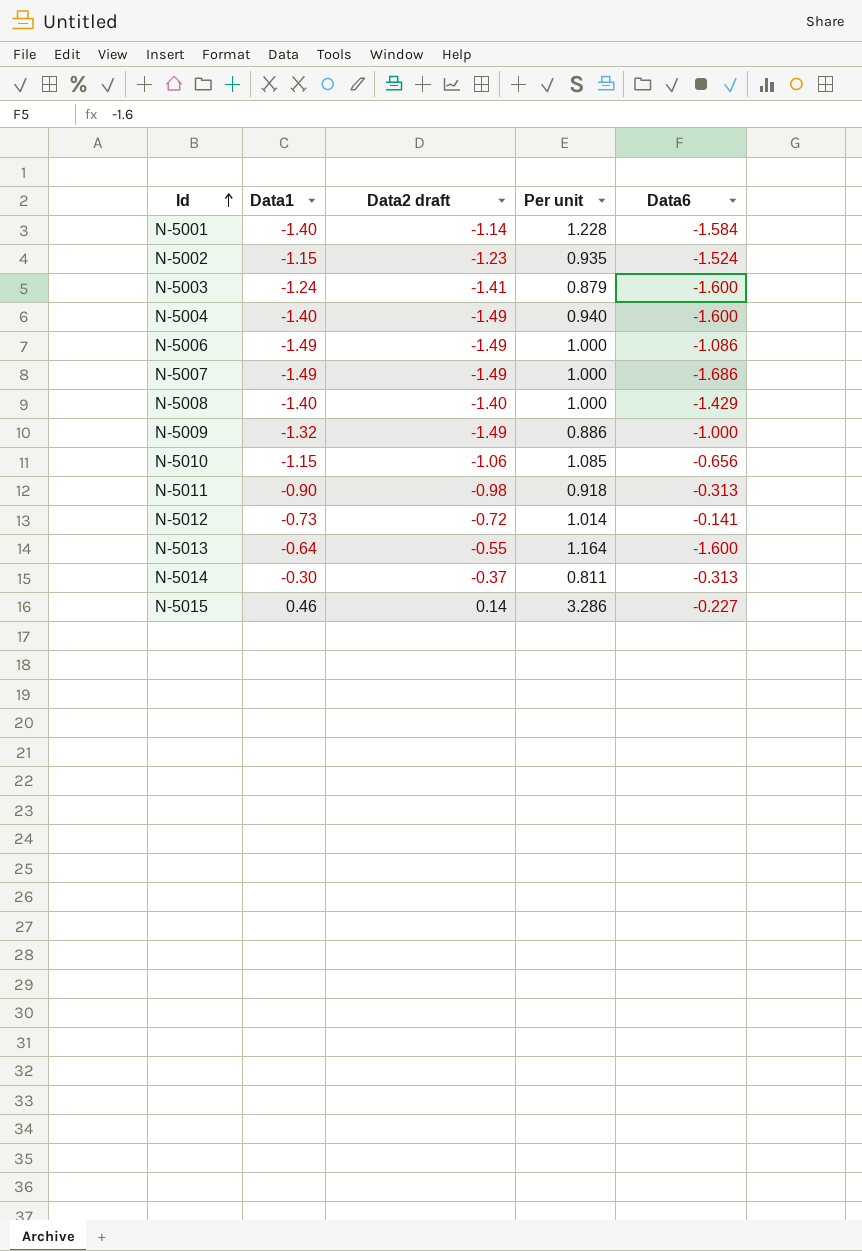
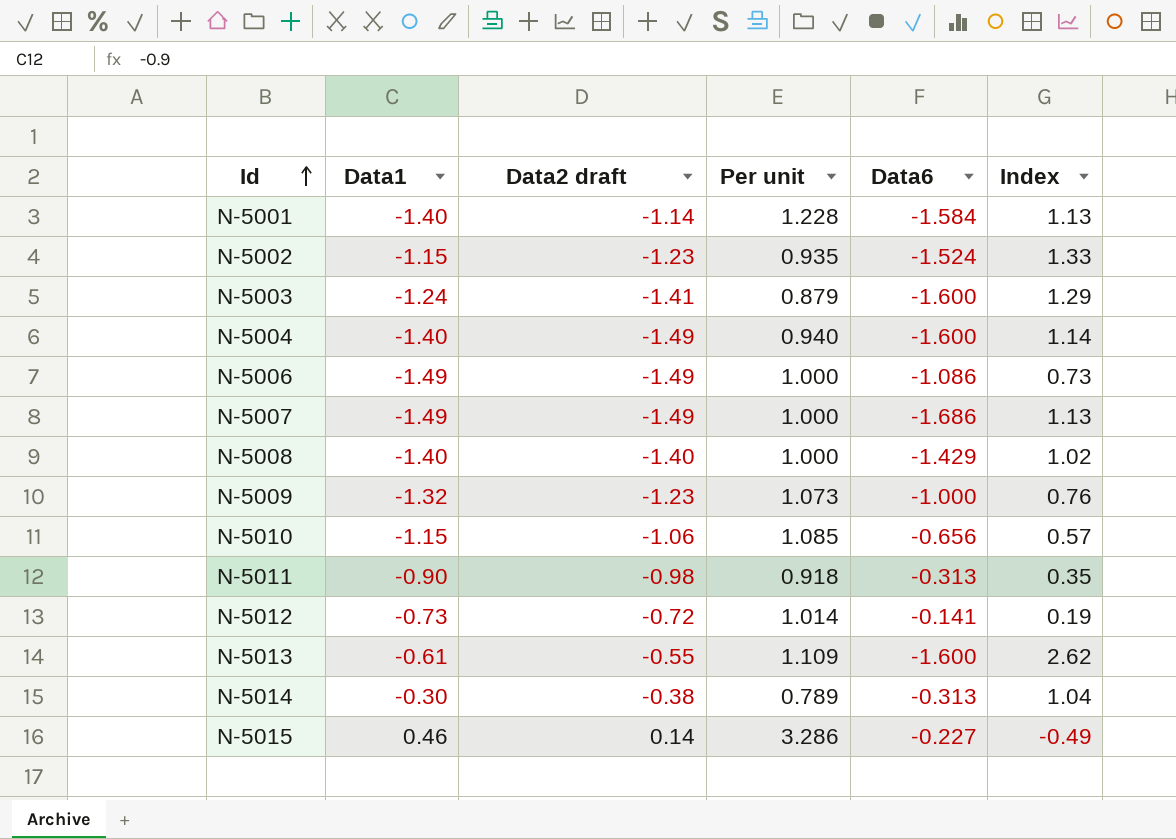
column Index | formula: none -> [Data6] / [Data1]
N-5009 | Data2 draft: -1.49 -> -1.23
N-5009 | Per unit: 0.886 -> 1.073
N-5013 | Data1: -0.64 -> -0.61
N-5013 | Per unit: 1.164 -> 1.109
N-5014 | Data2 draft: -0.37 -> -0.38
N-5014 | Per unit: 0.811 -> 0.789

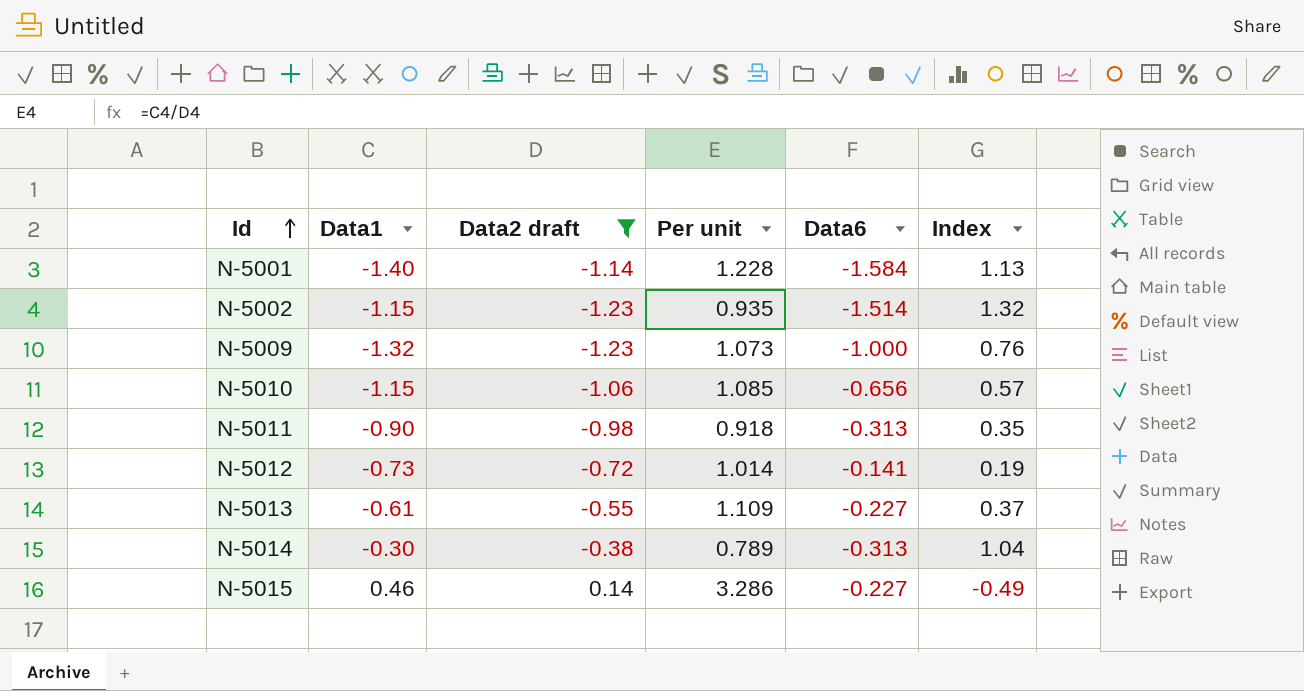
filter: none -> Data2 draft >= -1.23
N-5002 | Data6: -1.524 -> -1.514
N-5002 | Index: 1.33 -> 1.32
N-5013 | Data6: -1.600 -> -0.227
N-5013 | Index: 2.62 -> 0.37

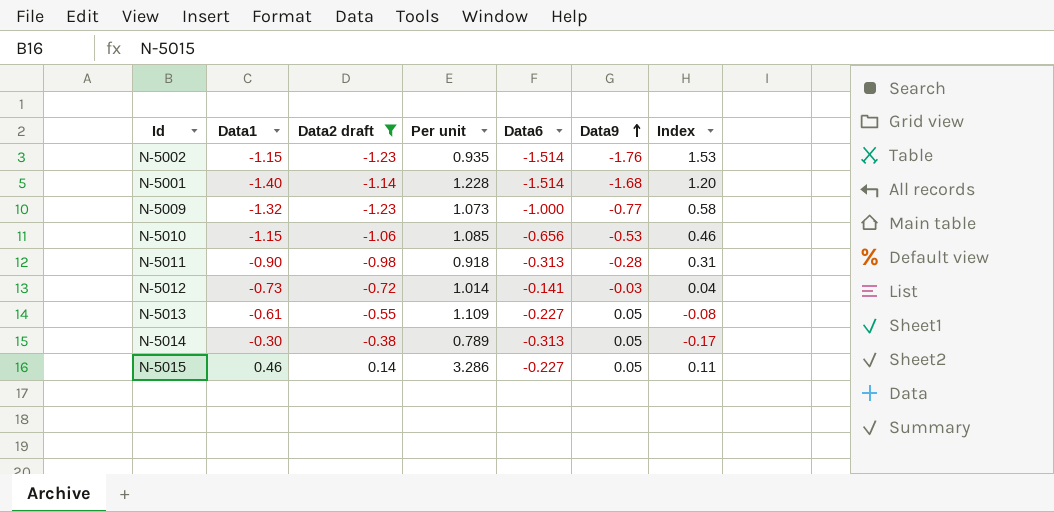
row order: Id ascending -> Data9 ascending
column Data9 | position: none -> 6
column Index | formula: [Data6] / [Data1] -> [Data9] / [Data1]
N-5001 | Data6: -1.584 -> -1.514

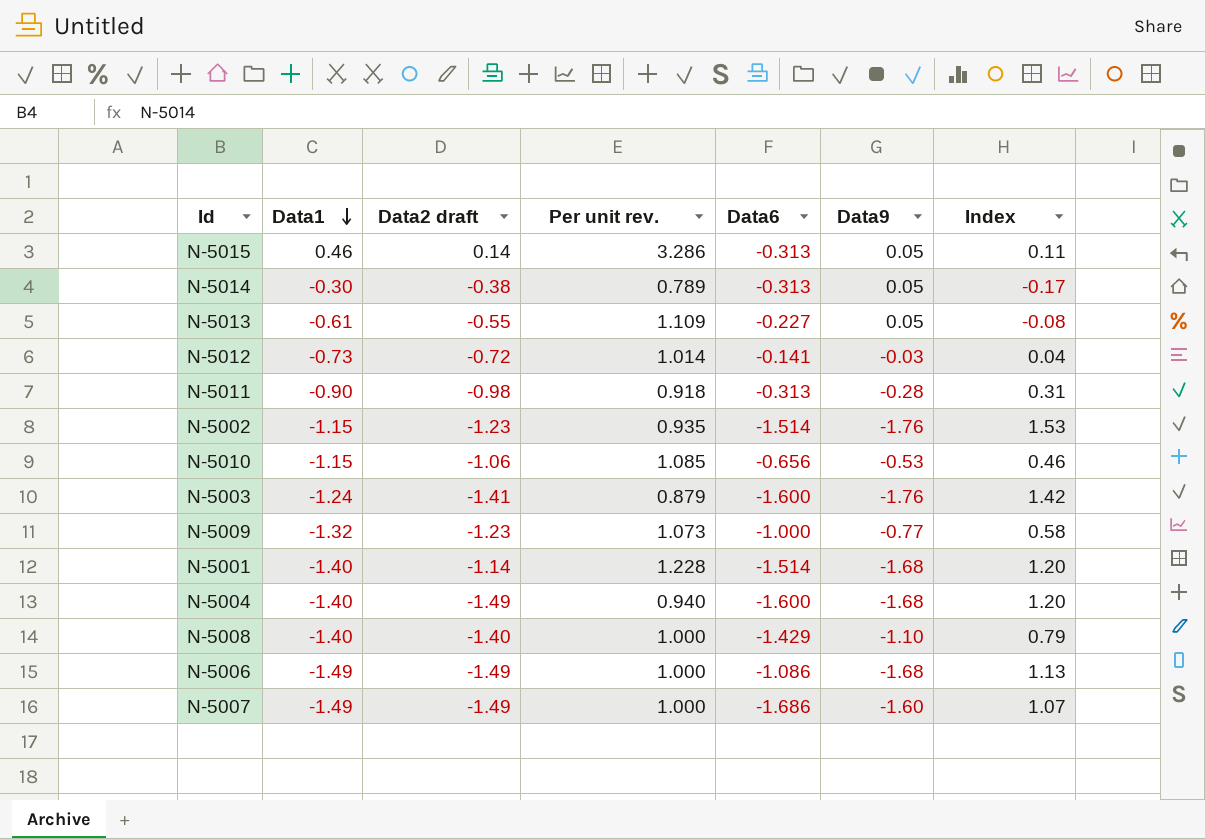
filter: Data2 draft >= -1.23 -> none
row order: Data9 ascending -> Data1 descending
column name: Per unit -> Per unit rev.
N-5015 | Data6: -0.227 -> -0.313

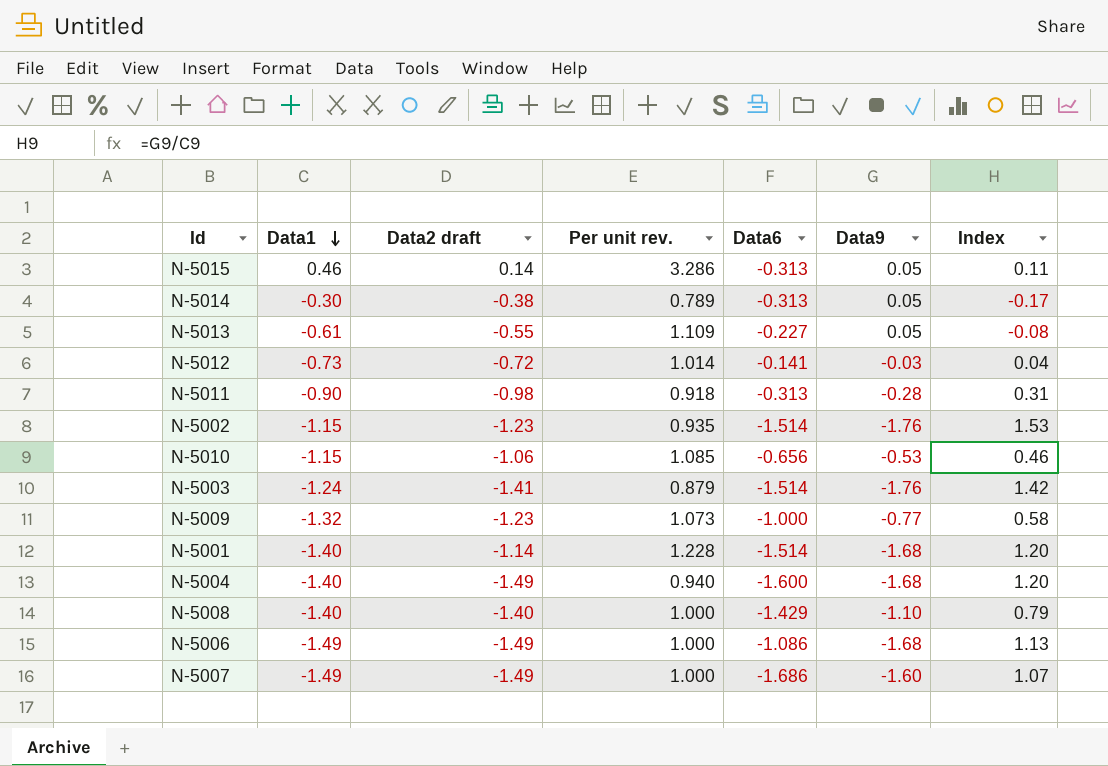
N-5003 | Data6: -1.600 -> -1.514

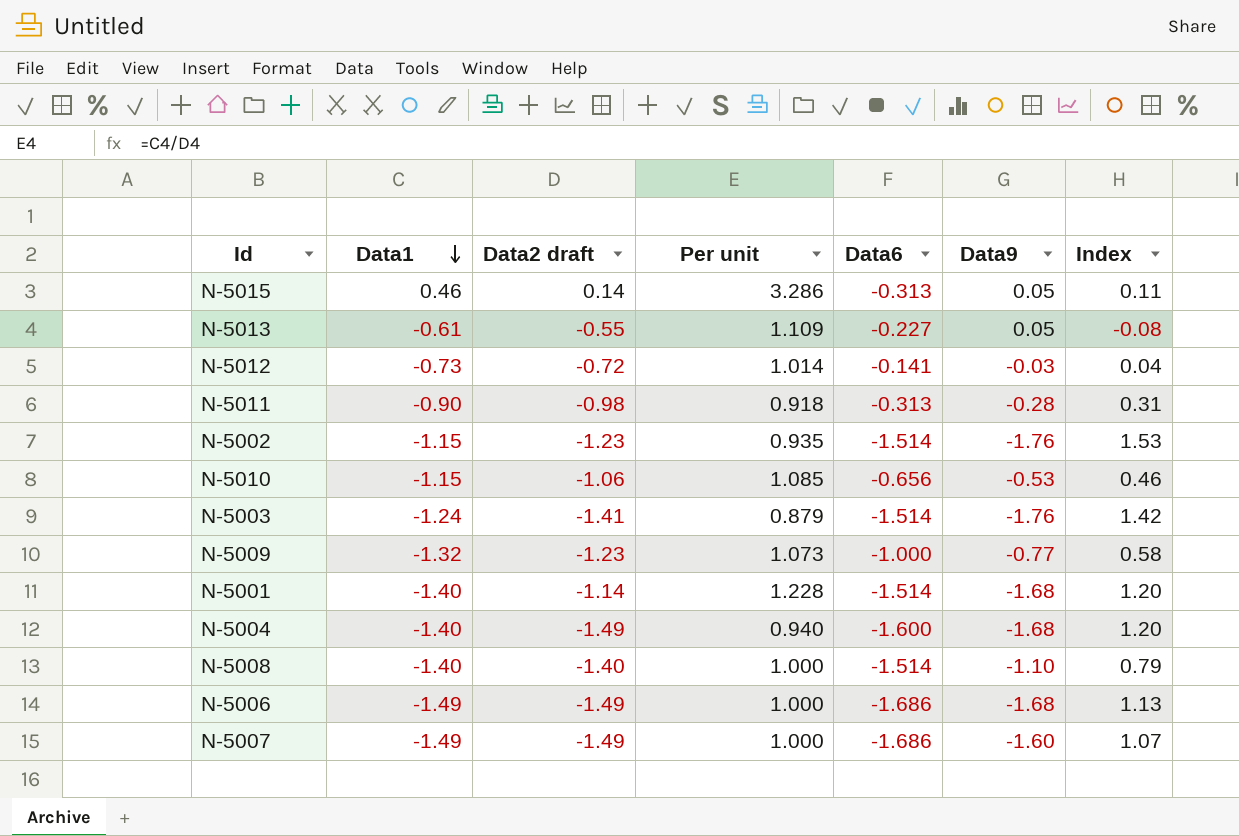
column name: Per unit rev. -> Per unit
row N-5014: -0.30 | -0.38 | 0.789 | -0.313 | 0.05 | -0.17 -> none
N-5008 | Data6: -1.429 -> -1.514
N-5006 | Data6: -1.086 -> -1.686

